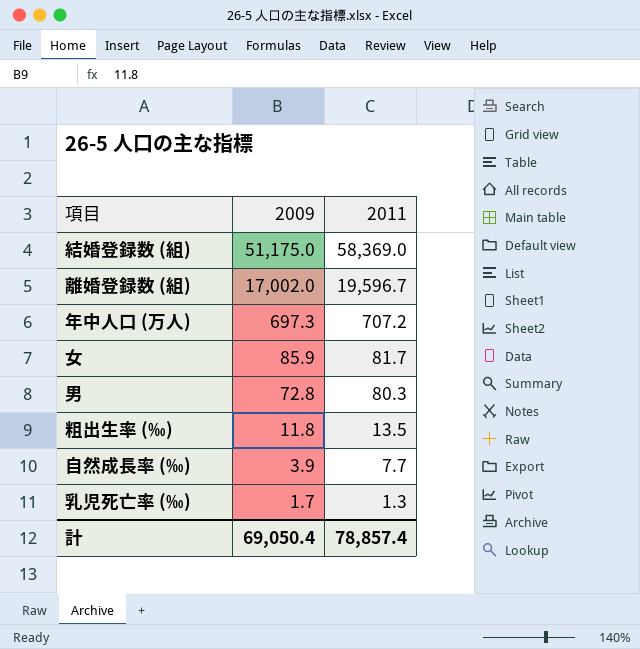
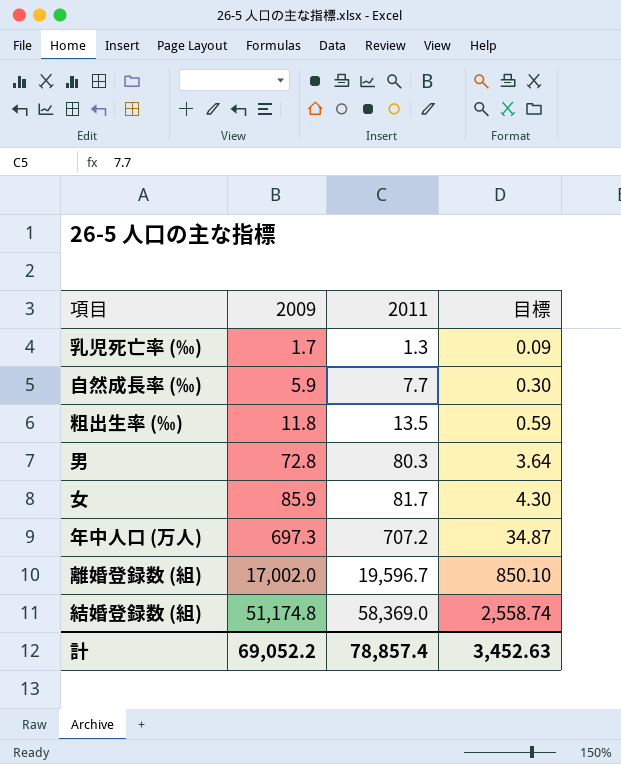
row order: 2009 descending -> 2009 ascending
column 目標 | formula: none -> [2009] * 0.05
自然成長率 (‰) | 2009: 3.9 -> 5.9
結婚登録数 (組) | 2009: 51,175.0 -> 51,174.8
計 | 2009: 69,050.4 -> 69,052.2

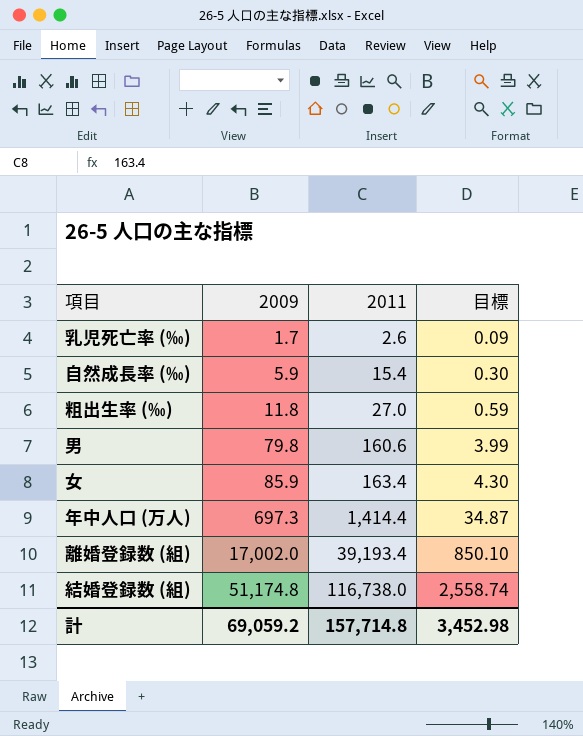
乳児死亡率 (‰) | 2011: 1.3 -> 2.6
自然成長率 (‰) | 2011: 7.7 -> 15.4
粗出生率 (‰) | 2011: 13.5 -> 27.0
男 | 2009: 72.8 -> 79.8
男 | 2011: 80.3 -> 160.6
男 | 目標: 3.64 -> 3.99
女 | 2011: 81.7 -> 163.4
年中人口 (万人) | 2011: 707.2 -> 1,414.4
離婚登録数 (組) | 2011: 19,596.7 -> 39,193.4
結婚登録数 (組) | 2011: 58,369.0 -> 116,738.0
計 | 2009: 69,052.2 -> 69,059.2
計 | 2011: 78,857.4 -> 157,714.8
計 | 目標: 3,452.63 -> 3,452.98

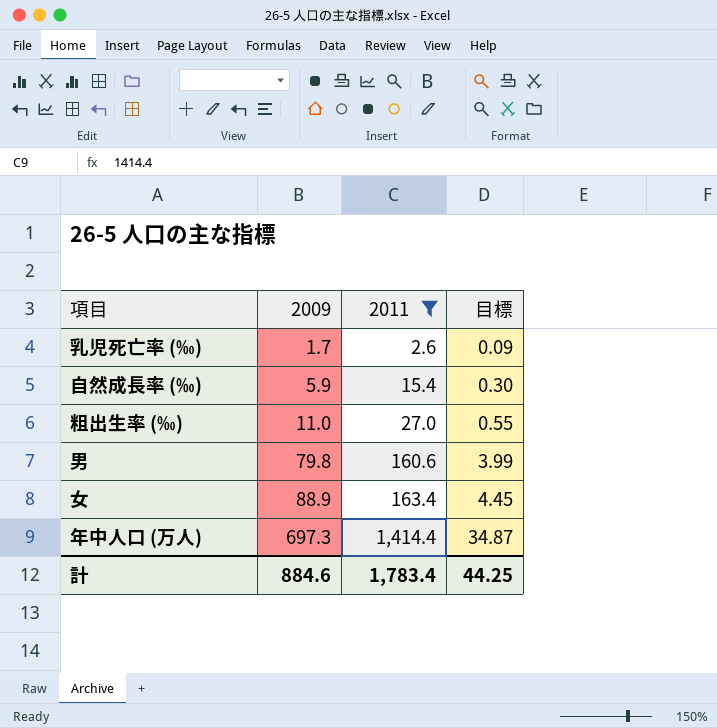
filter: none -> 2011 <= 1,414.4
粗出生率 (‰) | 2009: 11.8 -> 11.0
粗出生率 (‰) | 目標: 0.59 -> 0.55
女 | 2009: 85.9 -> 88.9
女 | 目標: 4.30 -> 4.45
計 | 2009: 69,059.2 -> 884.6
計 | 2011: 157,714.8 -> 1,783.4
計 | 目標: 3,452.98 -> 44.25

